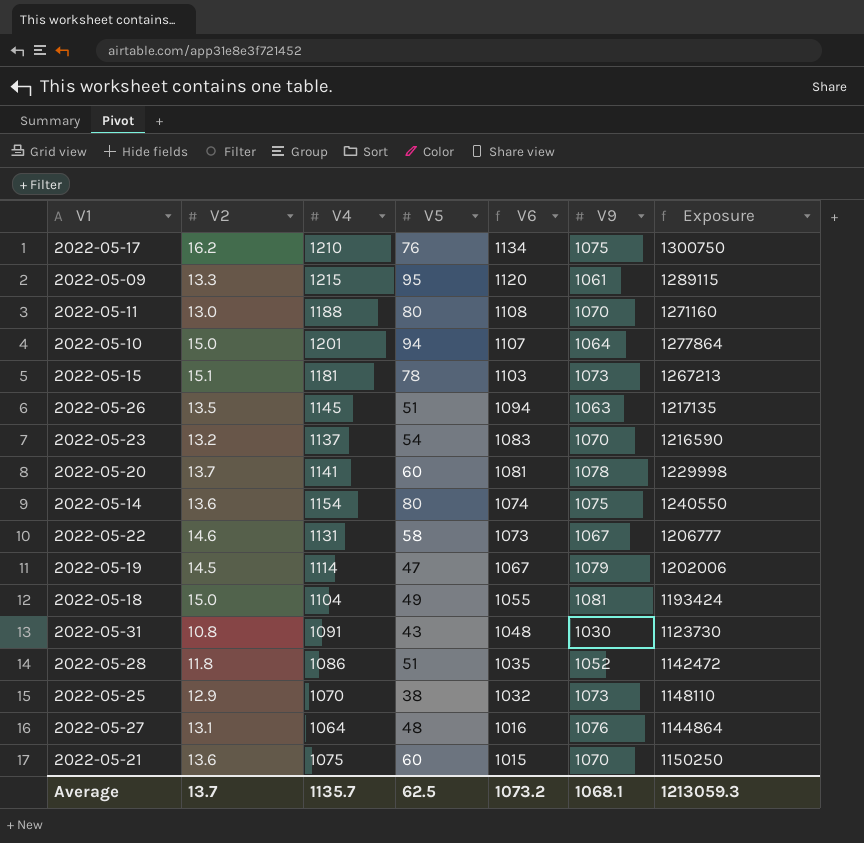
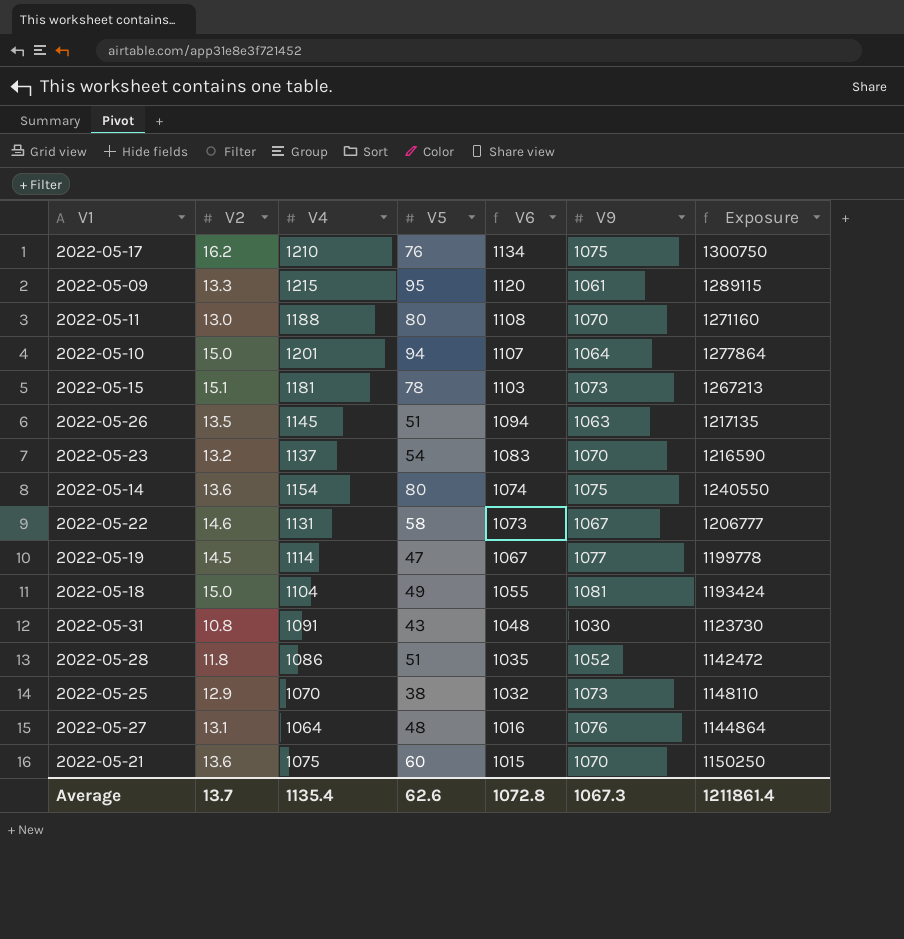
row 2022-05-20: 13.7 | 1141 | 60 | 1081 | 1078 | 1229998 -> none
2022-05-19 | V9: 1079 -> 1077
2022-05-19 | Exposure: 1202006 -> 1199778
Average | V4: 1135.7 -> 1135.4
Average | V5: 62.5 -> 62.6
Average | V6: 1073.2 -> 1072.8
Average | V9: 1068.1 -> 1067.3
Average | Exposure: 1213059.3 -> 1211861.4

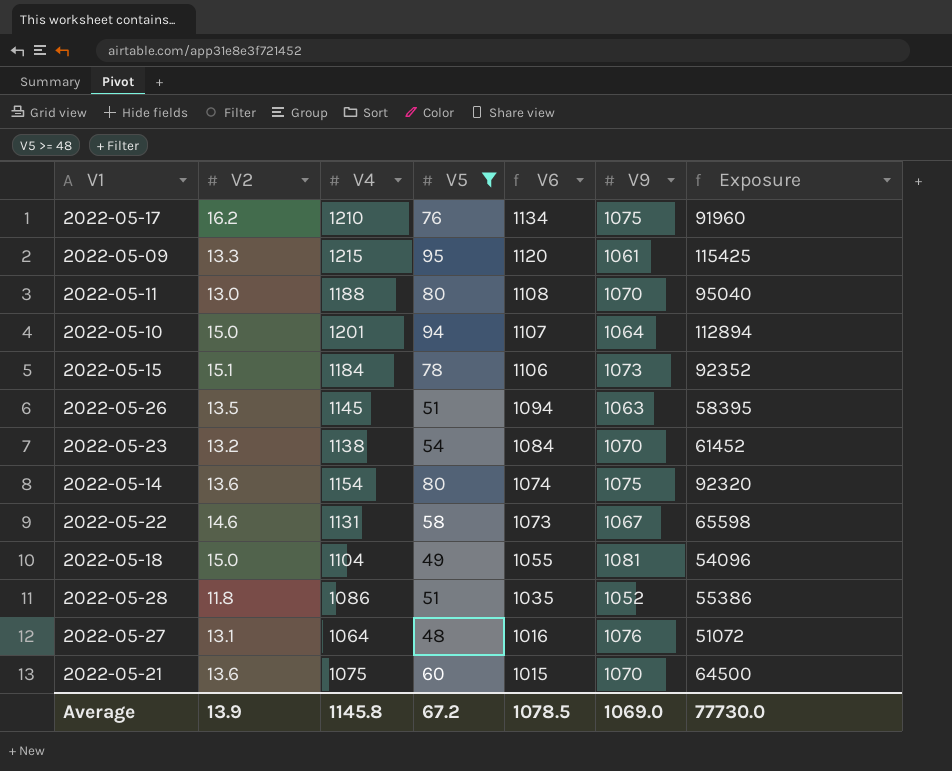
filter: none -> V5 >= 48
column Exposure | formula: [V4] * [V9] -> [V4] * [V5]
2022-05-15 | V4: 1181 -> 1184
2022-05-15 | V6: 1103 -> 1106
2022-05-23 | V4: 1137 -> 1138
2022-05-23 | V6: 1083 -> 1084
Average | V2: 13.7 -> 13.9
Average | V4: 1135.4 -> 1145.8
Average | V5: 62.6 -> 67.2
Average | V6: 1072.8 -> 1078.5
Average | V9: 1067.3 -> 1069.0
Average | Exposure: 1211861.4 -> 77730.0

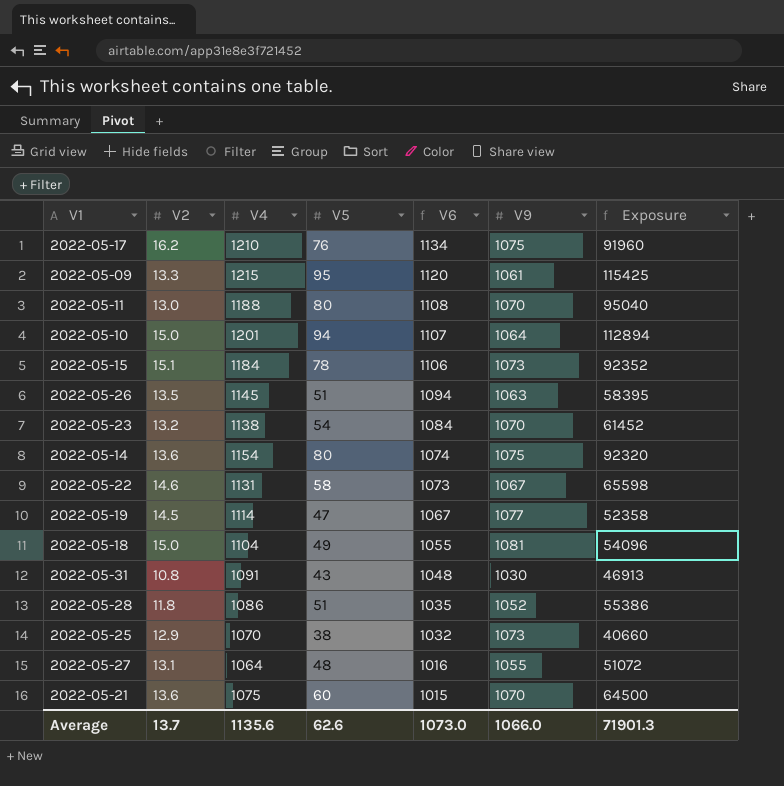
filter: V5 >= 48 -> none
2022-05-27 | V9: 1076 -> 1055
Average | V2: 13.9 -> 13.7
Average | V4: 1145.8 -> 1135.6
Average | V5: 67.2 -> 62.6
Average | V6: 1078.5 -> 1073.0
Average | V9: 1069.0 -> 1066.0
Average | Exposure: 77730.0 -> 71901.3

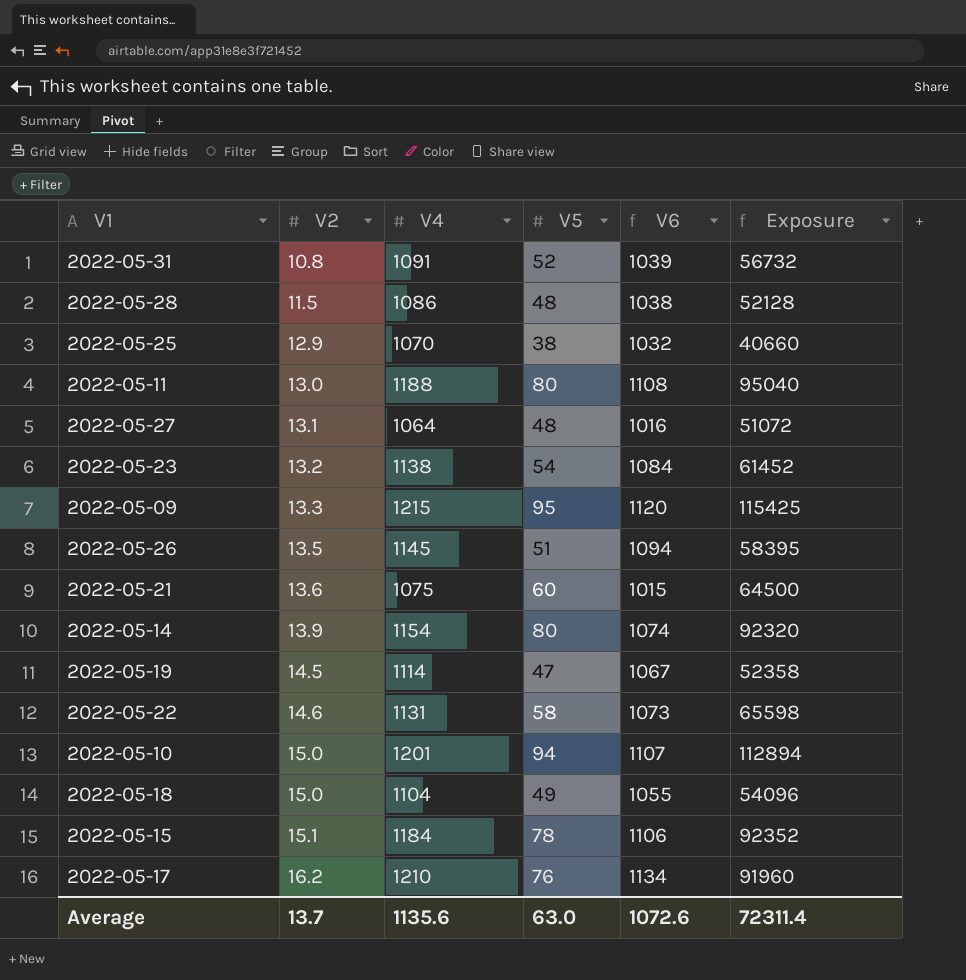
row order: V6 descending -> V2 ascending
column V9 | position: 6 -> none
2022-05-31 | V5: 43 -> 52
2022-05-31 | V6: 1048 -> 1039
2022-05-31 | Exposure: 46913 -> 56732
2022-05-28 | V2: 11.8 -> 11.5
2022-05-28 | V5: 51 -> 48
2022-05-28 | V6: 1035 -> 1038
2022-05-28 | Exposure: 55386 -> 52128
2022-05-14 | V2: 13.6 -> 13.9
Average | V5: 62.6 -> 63.0
Average | V6: 1073.0 -> 1072.6
Average | Exposure: 71901.3 -> 72311.4

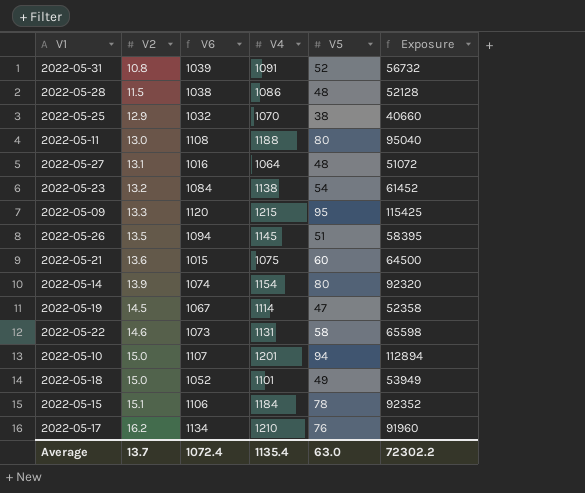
column V6 | position: 5 -> 3
2022-05-18 | V6: 1055 -> 1052
2022-05-18 | V4: 1104 -> 1101
2022-05-18 | Exposure: 54096 -> 53949
Average | V6: 1072.6 -> 1072.4
Average | V4: 1135.6 -> 1135.4
Average | Exposure: 72311.4 -> 72302.2

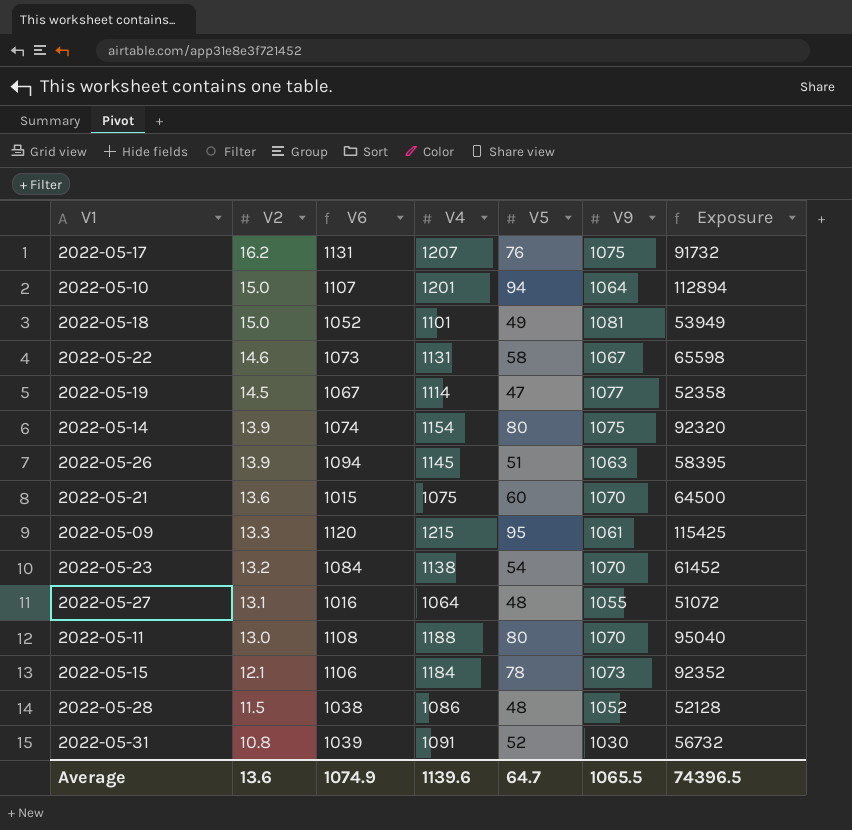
row order: V2 ascending -> V2 descending
column V9 | position: none -> 6
row 2022-05-25: 12.9 | 1032 | 1070 | 38 | 40660 -> none
2022-05-17 | V6: 1134 -> 1131
2022-05-17 | V4: 1210 -> 1207
2022-05-17 | Exposure: 91960 -> 91732
2022-05-26 | V2: 13.5 -> 13.9
2022-05-15 | V2: 15.1 -> 12.1
Average | V2: 13.7 -> 13.6
Average | V6: 1072.4 -> 1074.9
Average | V4: 1135.4 -> 1139.6
Average | V5: 63.0 -> 64.7
Average | Exposure: 72302.2 -> 74396.5

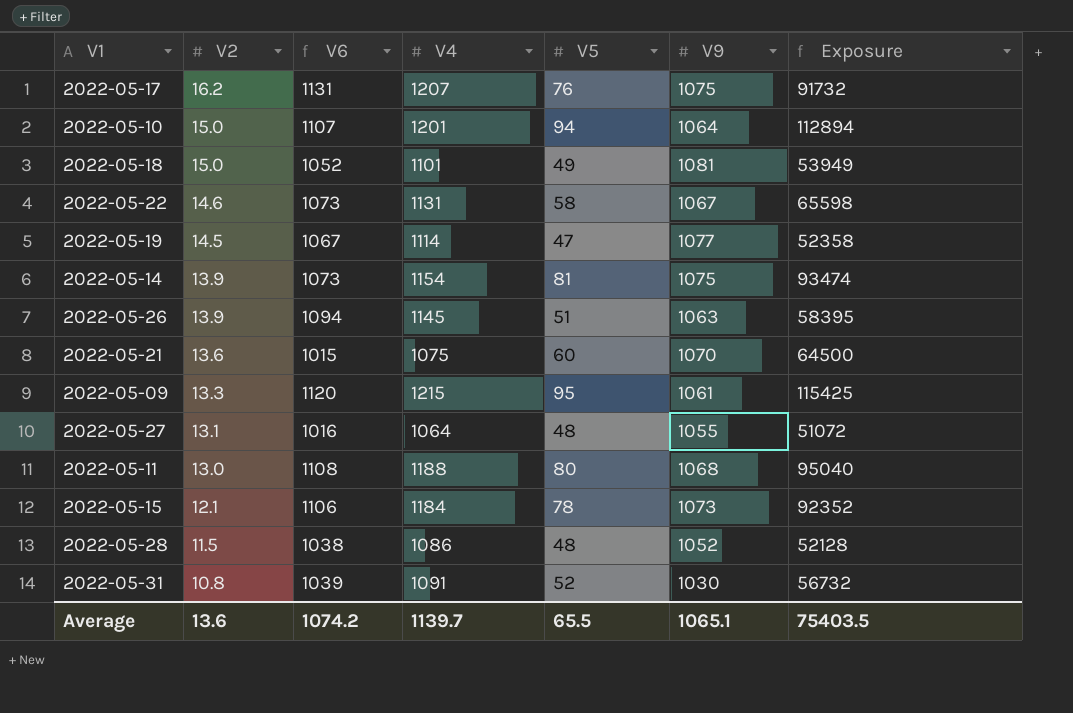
row 2022-05-23: 13.2 | 1084 | 1138 | 54 | 1070 | 61452 -> none
2022-05-14 | V6: 1074 -> 1073
2022-05-14 | V5: 80 -> 81
2022-05-14 | Exposure: 92320 -> 93474
2022-05-11 | V9: 1070 -> 1068
Average | V6: 1074.9 -> 1074.2
Average | V4: 1139.6 -> 1139.7
Average | V5: 64.7 -> 65.5
Average | V9: 1065.5 -> 1065.1
Average | Exposure: 74396.5 -> 75403.5

